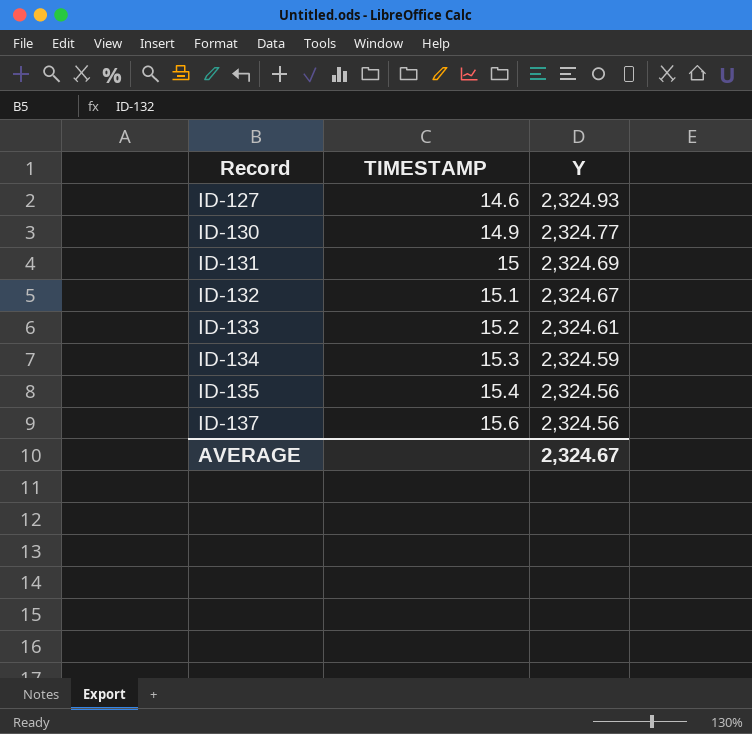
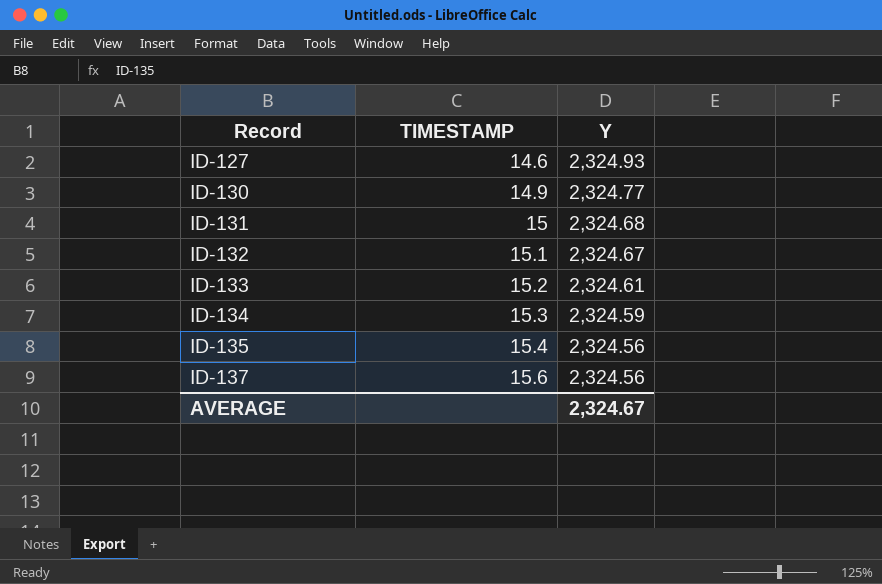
ID-131 | Y: 2,324.69 -> 2,324.68

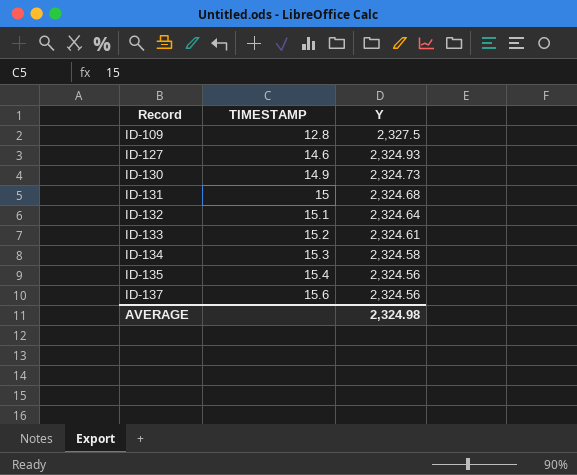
row ID-109: none -> 12.8 | 2,327.5
ID-130 | Y: 2,324.77 -> 2,324.73
ID-132 | Y: 2,324.67 -> 2,324.64
ID-134 | Y: 2,324.59 -> 2,324.58
AVERAGE | Y: 2,324.67 -> 2,324.98

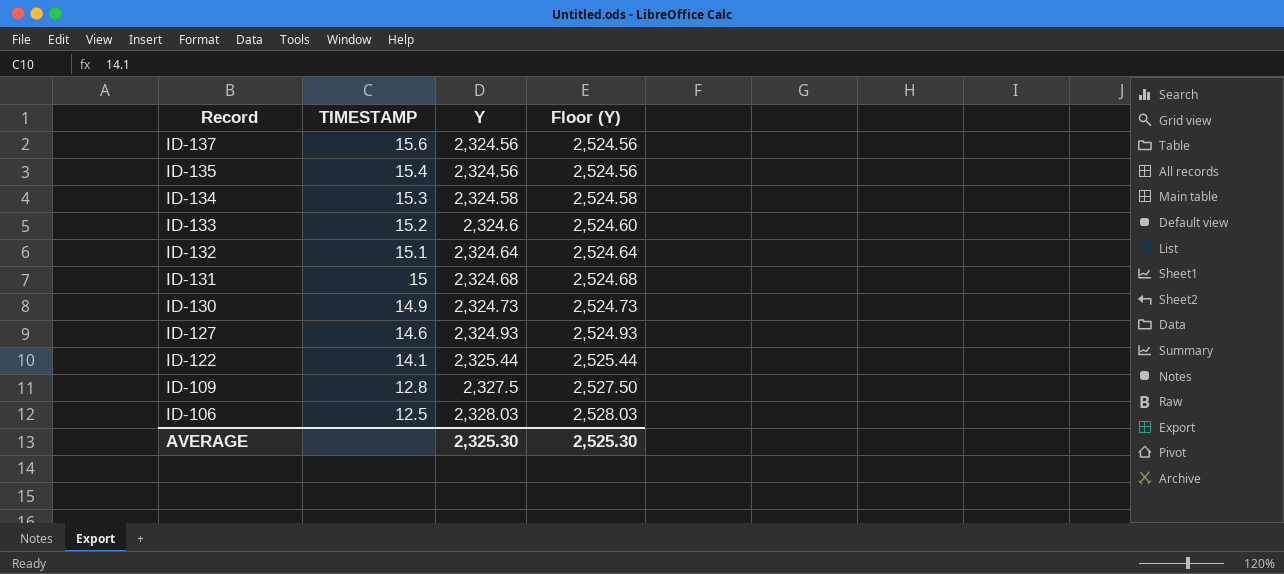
row order: Record ascending -> Record descending
column Floor (Y) | formula: none -> [Y] + 200
ID-133 | Y: 2,324.61 -> 2,324.6
row ID-122: none -> 14.1 | 2,325.44 | 2,525.44
row ID-106: none -> 12.5 | 2,328.03 | 2,528.03
AVERAGE | Y: 2,324.98 -> 2,325.30

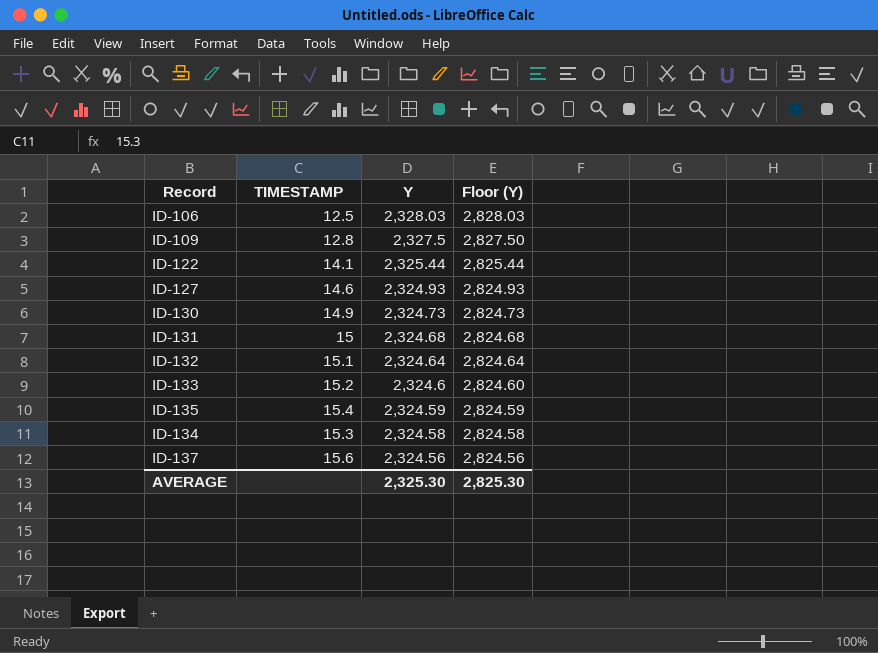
row order: Record descending -> Y descending
column Floor (Y) | formula: [Y] + 200 -> [Y] + 500
ID-135 | Y: 2,324.56 -> 2,324.59
AVERAGE | Floor (Y): 2,525.30 -> 2,825.30

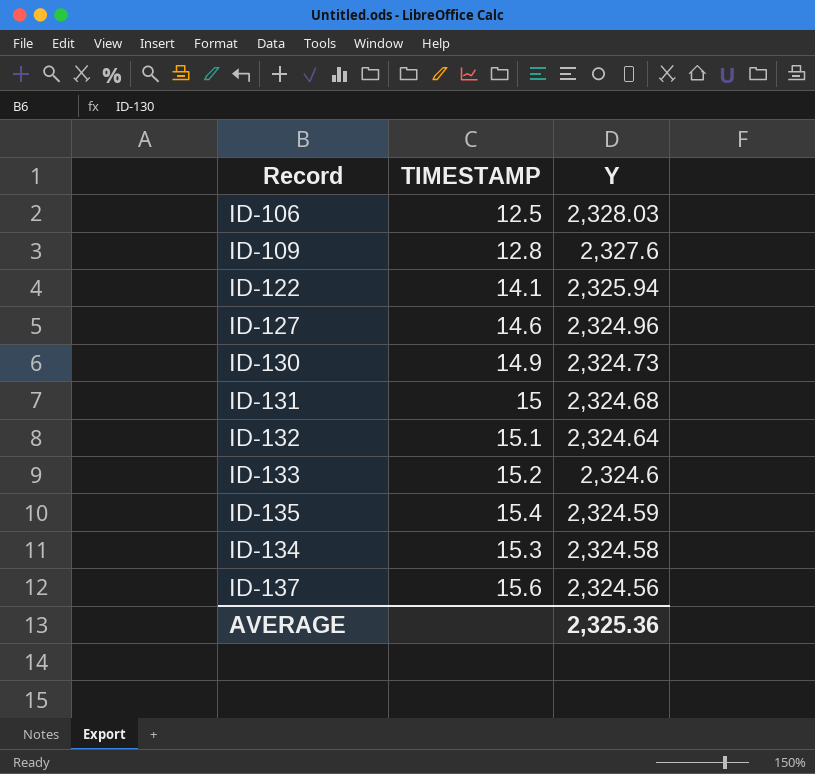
column Floor (Y) | formula: [Y] + 500 -> none
ID-109 | Y: 2,327.5 -> 2,327.6
ID-122 | Y: 2,325.44 -> 2,325.94
ID-127 | Y: 2,324.93 -> 2,324.96
AVERAGE | Y: 2,325.30 -> 2,325.36

